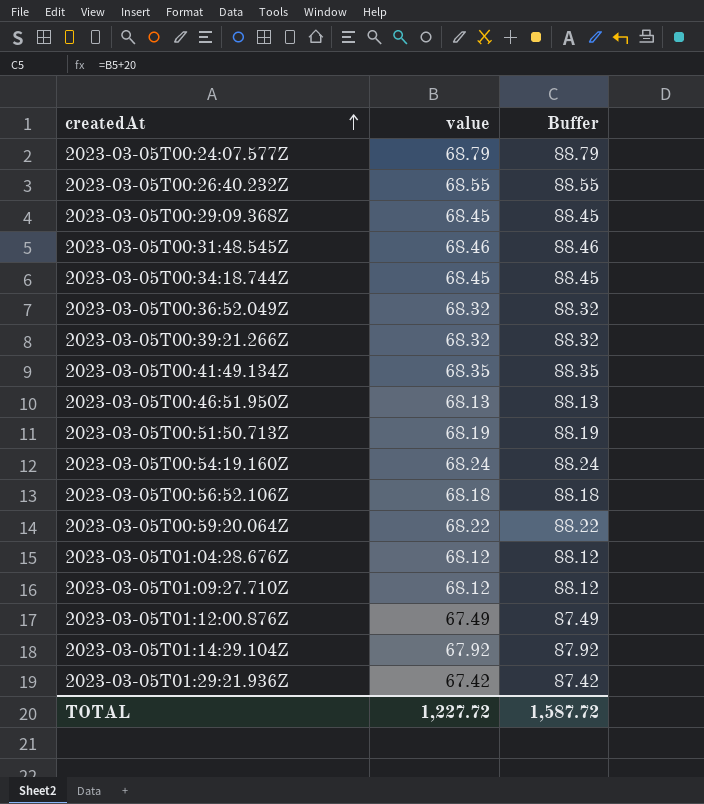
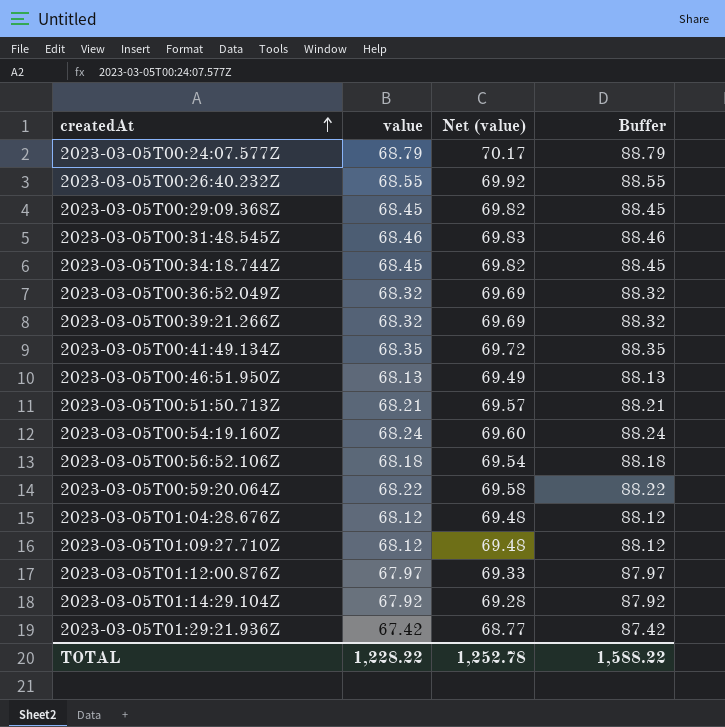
column Net (value) | formula: none -> [value] * 1.02
2023-03-05T00:51:50.713Z | value: 68.19 -> 68.21
2023-03-05T00:51:50.713Z | Buffer: 88.19 -> 88.21
2023-03-05T01:12:00.876Z | value: 67.49 -> 67.97
2023-03-05T01:12:00.876Z | Buffer: 87.49 -> 87.97
TOTAL | value: 1,227.72 -> 1,228.22
TOTAL | Buffer: 1,587.72 -> 1,588.22

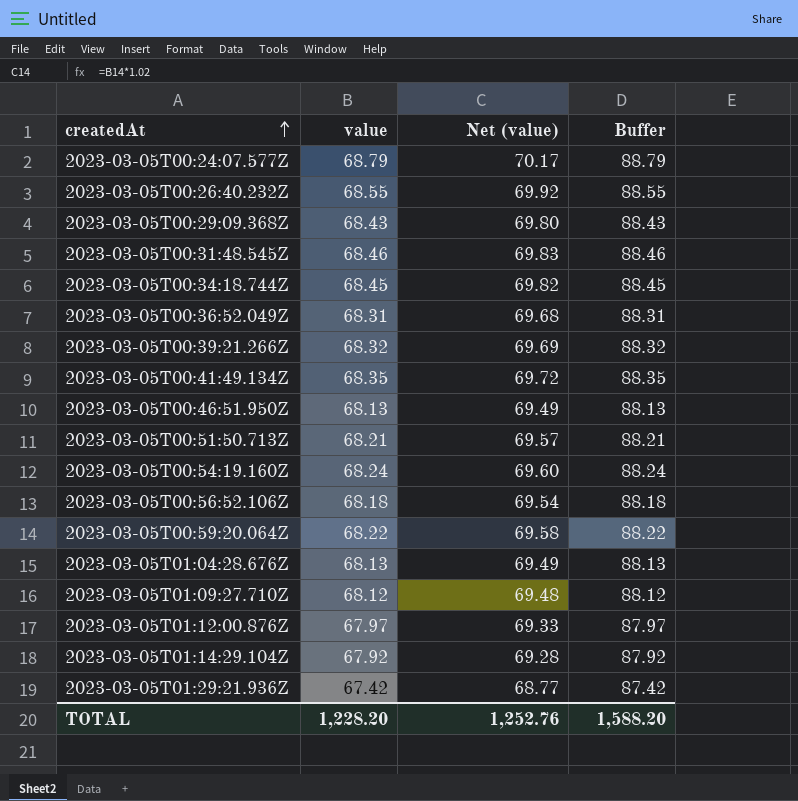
2023-03-05T00:29:09.368Z | value: 68.45 -> 68.43
2023-03-05T00:29:09.368Z | Net (value): 69.82 -> 69.80
2023-03-05T00:29:09.368Z | Buffer: 88.45 -> 88.43
2023-03-05T00:36:52.049Z | value: 68.32 -> 68.31
2023-03-05T00:36:52.049Z | Net (value): 69.69 -> 69.68
2023-03-05T00:36:52.049Z | Buffer: 88.32 -> 88.31
2023-03-05T01:04:28.676Z | value: 68.12 -> 68.13
2023-03-05T01:04:28.676Z | Net (value): 69.48 -> 69.49
2023-03-05T01:04:28.676Z | Buffer: 88.12 -> 88.13
TOTAL | value: 1,228.22 -> 1,228.20
TOTAL | Net (value): 1,252.78 -> 1,252.76
TOTAL | Buffer: 1,588.22 -> 1,588.20

